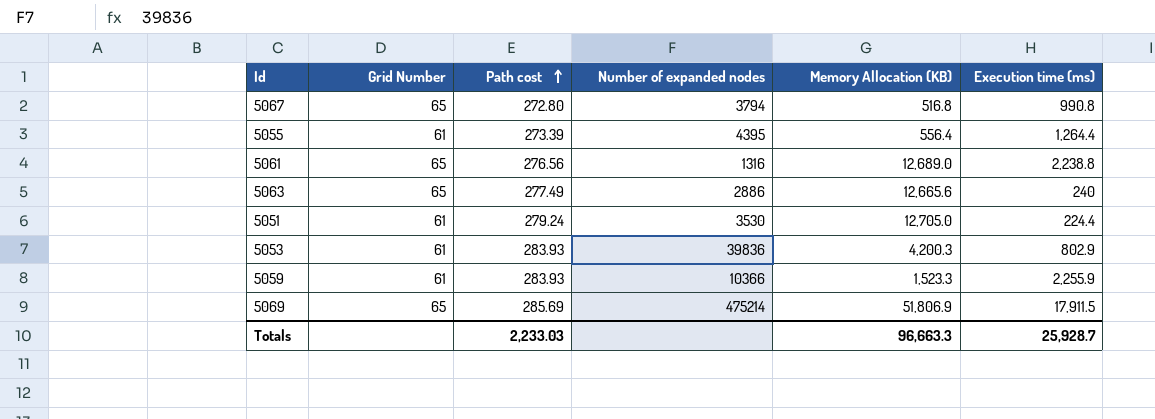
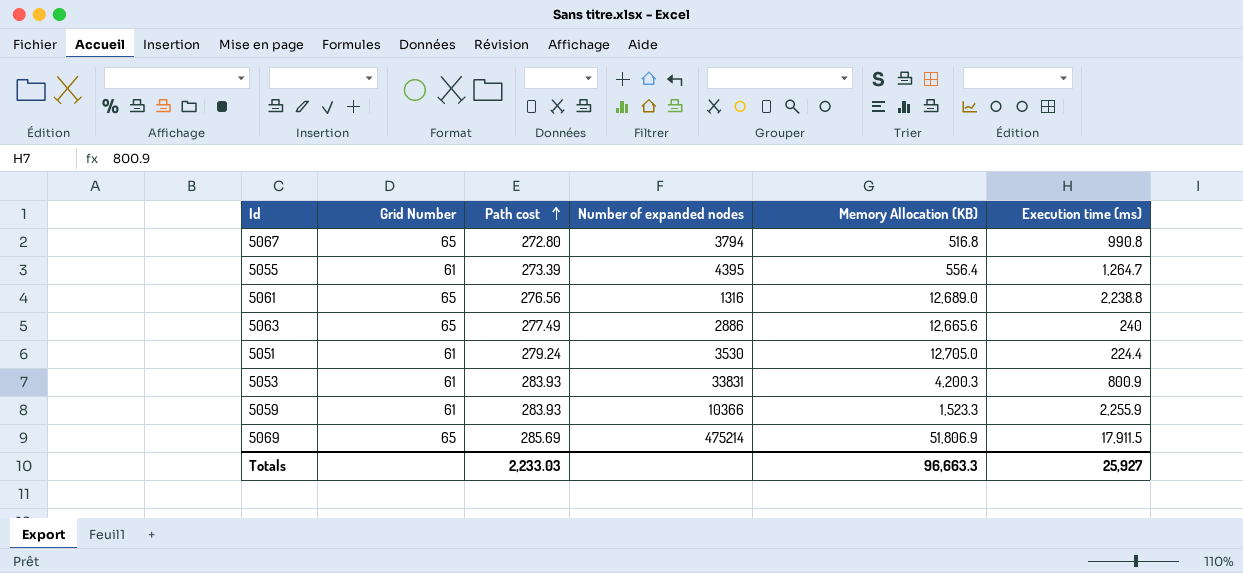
5055 | Execution time (ms): 1,264.4 -> 1,264.7
5053 | Number of expanded nodes: 39836 -> 33831
5053 | Execution time (ms): 802.9 -> 800.9
Totals | Execution time (ms): 25,928.7 -> 25,927

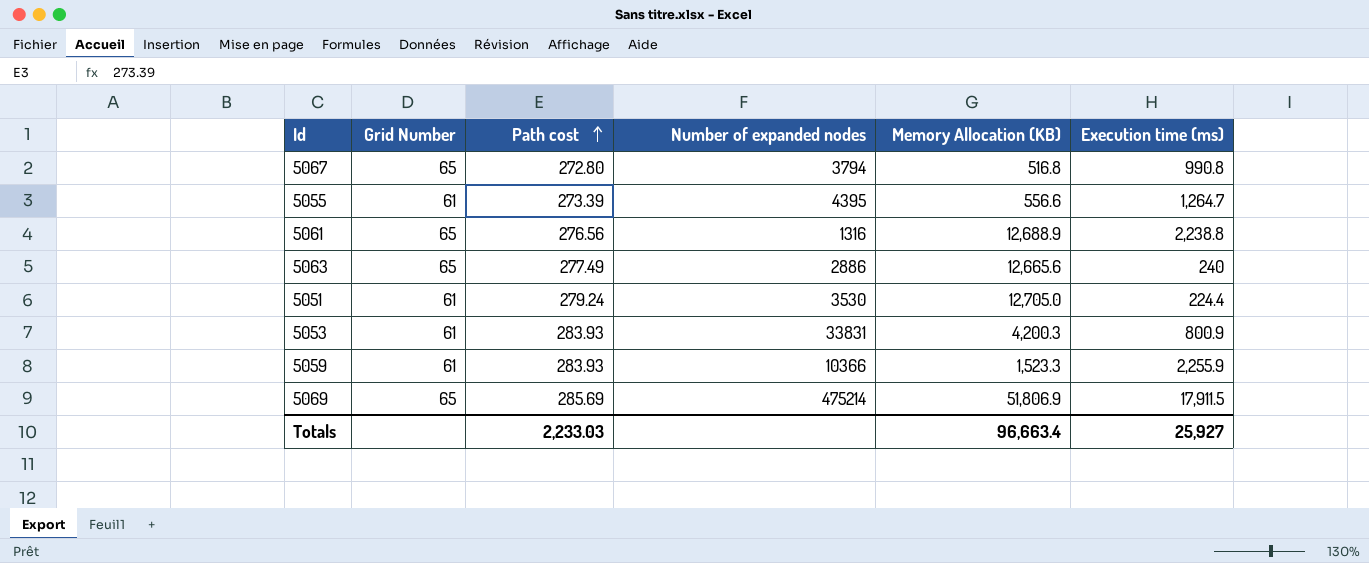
5055 | Memory Allocation (KB): 556.4 -> 556.6
5061 | Memory Allocation (KB): 12,689.0 -> 12,688.9
Totals | Memory Allocation (KB): 96,663.3 -> 96,663.4

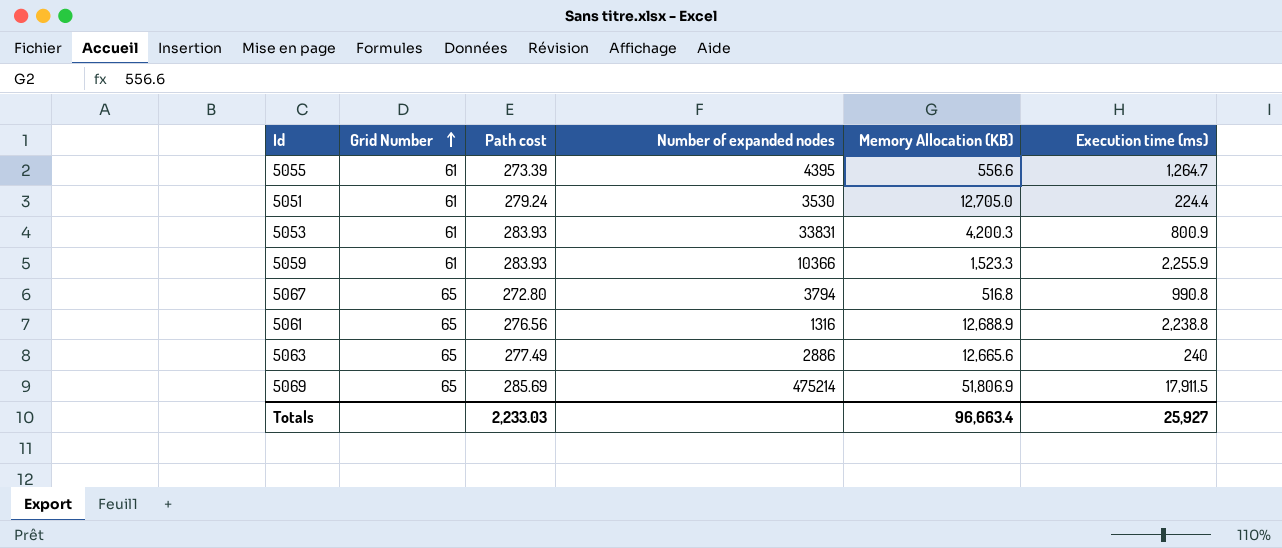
row order: Path cost ascending -> Grid Number ascending

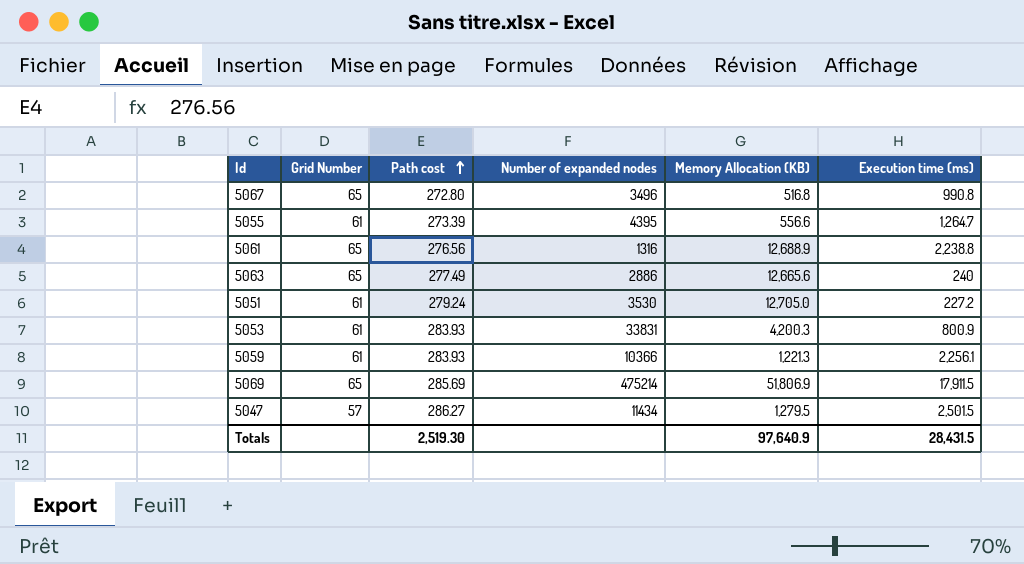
row order: Grid Number ascending -> Path cost ascending
5067 | Number of expanded nodes: 3794 -> 3496
5051 | Execution time (ms): 224.4 -> 227.2
5059 | Memory Allocation (KB): 1,523.3 -> 1,221.3
5059 | Execution time (ms): 2,255.9 -> 2,256.1
row 5047: none -> 57 | 286.27 | 11434 | 1,279.5 | 2,501.5
Totals | Path cost: 2,233.03 -> 2,519.30
Totals | Memory Allocation (KB): 96,663.4 -> 97,640.9
Totals | Execution time (ms): 25,927 -> 28,431.5

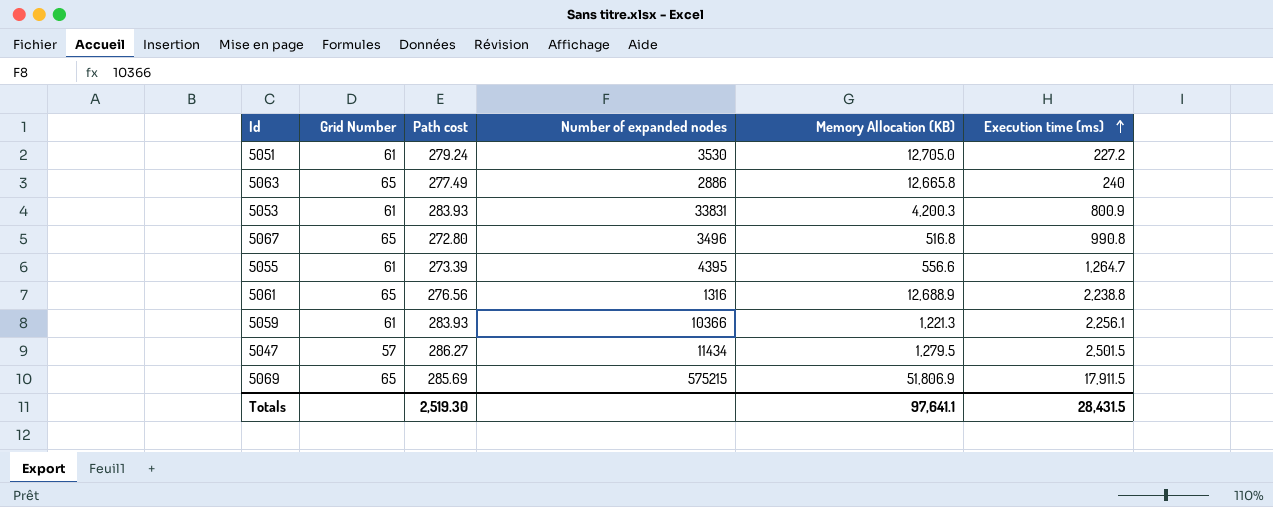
row order: Path cost ascending -> Execution time (ms) ascending
5063 | Memory Allocation (KB): 12,665.6 -> 12,665.8
5069 | Number of expanded nodes: 475214 -> 575215
Totals | Memory Allocation (KB): 97,640.9 -> 97,641.1

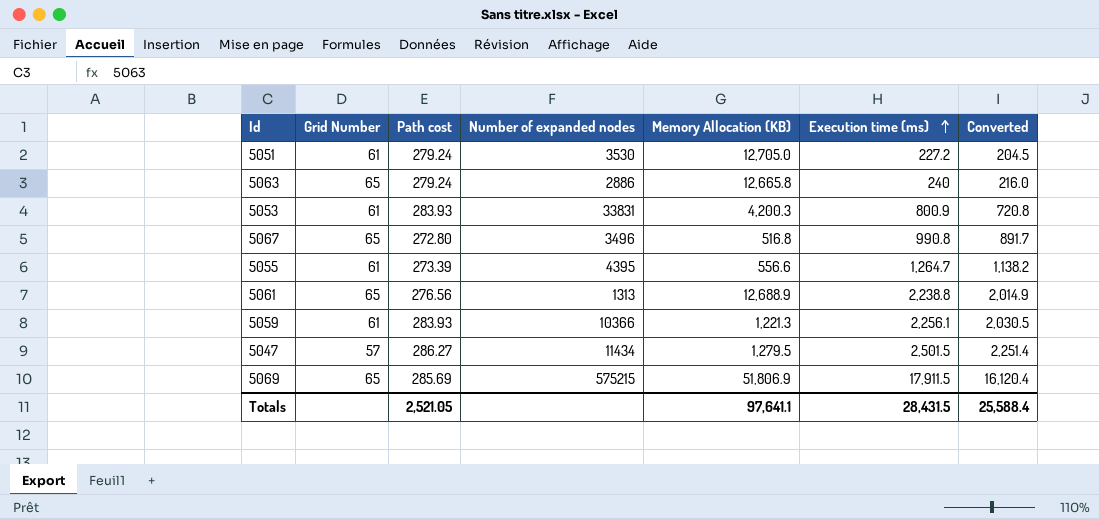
column Converted | formula: none -> [Execution time (ms)] * 0.9
5063 | Path cost: 277.49 -> 279.24
5061 | Number of expanded nodes: 1316 -> 1313
Totals | Path cost: 2,519.30 -> 2,521.05

